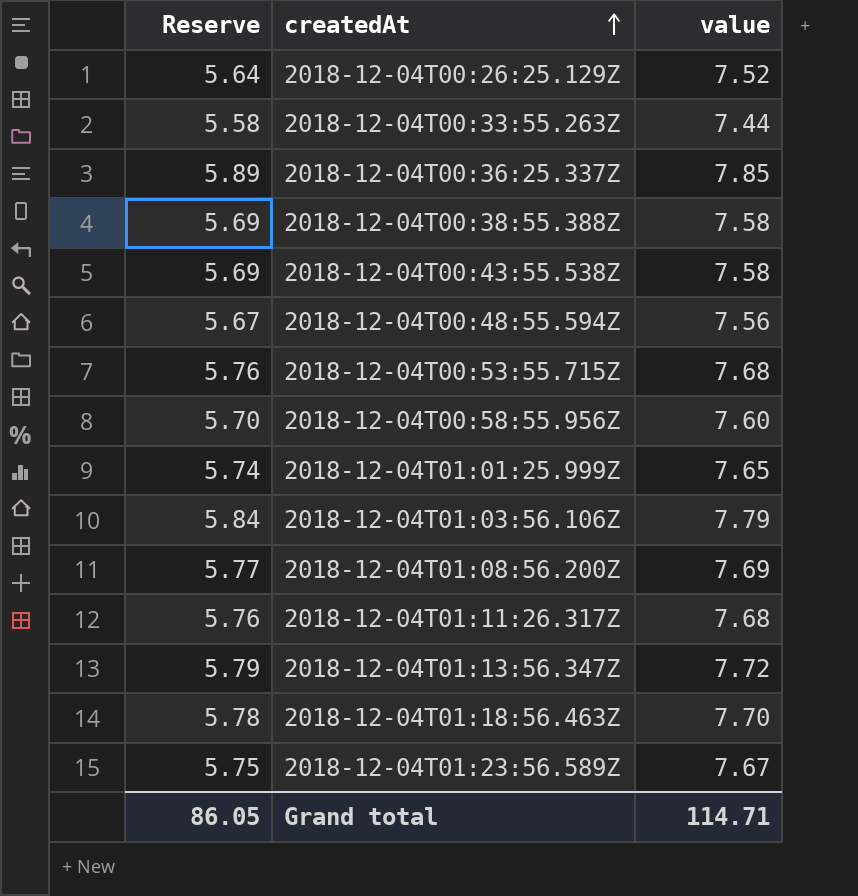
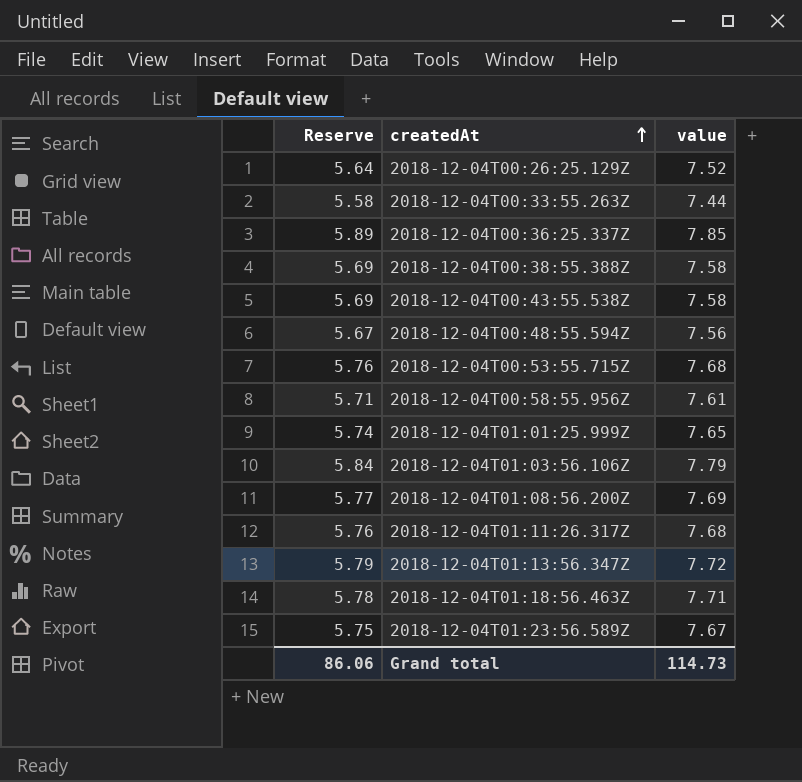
2018-12-04T00:58:55.956Z | Reserve: 5.70 -> 5.71
2018-12-04T00:58:55.956Z | value: 7.60 -> 7.61
2018-12-04T01:18:56.463Z | value: 7.70 -> 7.71
Grand total | Reserve: 86.05 -> 86.06
Grand total | value: 114.71 -> 114.73

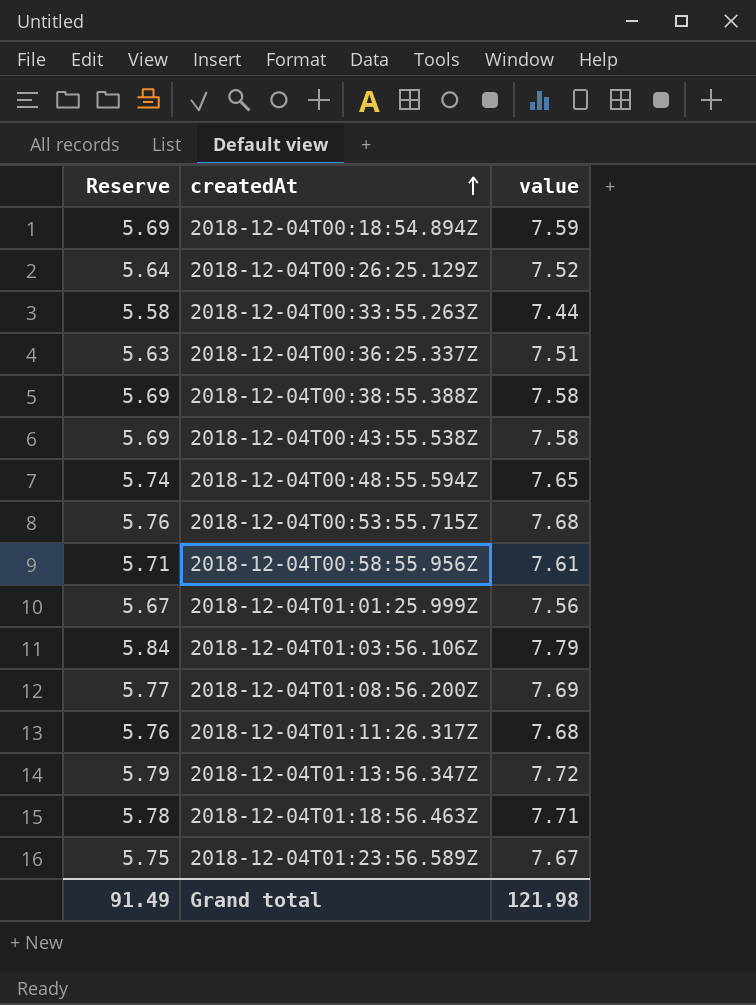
row 2018-12-04T00:18:54.894Z: none -> 5.69 | 7.59
2018-12-04T00:36:25.337Z | Reserve: 5.89 -> 5.63
2018-12-04T00:36:25.337Z | value: 7.85 -> 7.51
2018-12-04T00:48:55.594Z | Reserve: 5.67 -> 5.74
2018-12-04T00:48:55.594Z | value: 7.56 -> 7.65
2018-12-04T01:01:25.999Z | Reserve: 5.74 -> 5.67
2018-12-04T01:01:25.999Z | value: 7.65 -> 7.56
Grand total | Reserve: 86.06 -> 91.49
Grand total | value: 114.73 -> 121.98

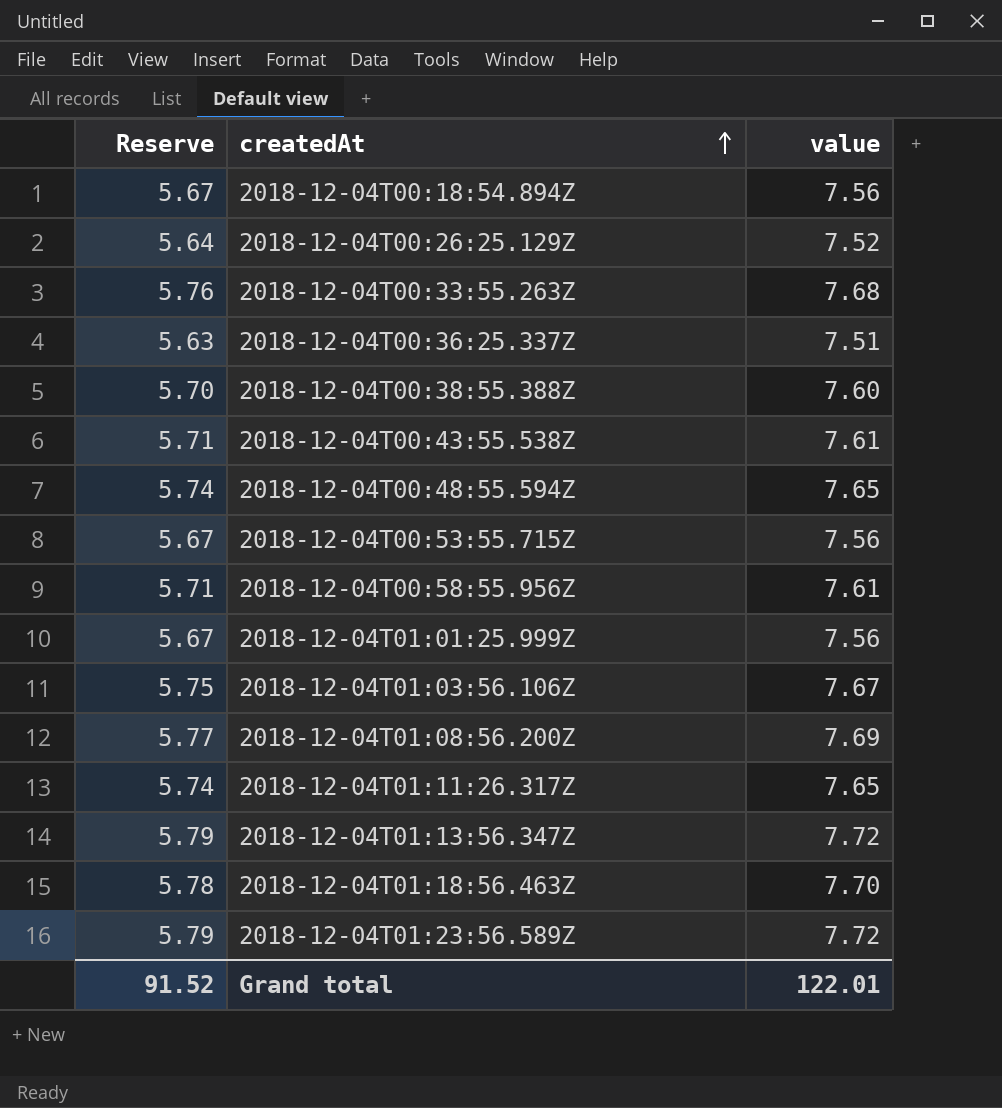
2018-12-04T00:18:54.894Z | Reserve: 5.69 -> 5.67
2018-12-04T00:18:54.894Z | value: 7.59 -> 7.56
2018-12-04T00:33:55.263Z | Reserve: 5.58 -> 5.76
2018-12-04T00:33:55.263Z | value: 7.44 -> 7.68
2018-12-04T00:38:55.388Z | Reserve: 5.69 -> 5.70
2018-12-04T00:38:55.388Z | value: 7.58 -> 7.60
2018-12-04T00:43:55.538Z | Reserve: 5.69 -> 5.71
2018-12-04T00:43:55.538Z | value: 7.58 -> 7.61
2018-12-04T00:53:55.715Z | Reserve: 5.76 -> 5.67
2018-12-04T00:53:55.715Z | value: 7.68 -> 7.56
2018-12-04T01:03:56.106Z | Reserve: 5.84 -> 5.75
2018-12-04T01:03:56.106Z | value: 7.79 -> 7.67
2018-12-04T01:11:26.317Z | Reserve: 5.76 -> 5.74
2018-12-04T01:11:26.317Z | value: 7.68 -> 7.65
2018-12-04T01:18:56.463Z | value: 7.71 -> 7.70
2018-12-04T01:23:56.589Z | Reserve: 5.75 -> 5.79
2018-12-04T01:23:56.589Z | value: 7.67 -> 7.72
Grand total | Reserve: 91.49 -> 91.52
Grand total | value: 121.98 -> 122.01

